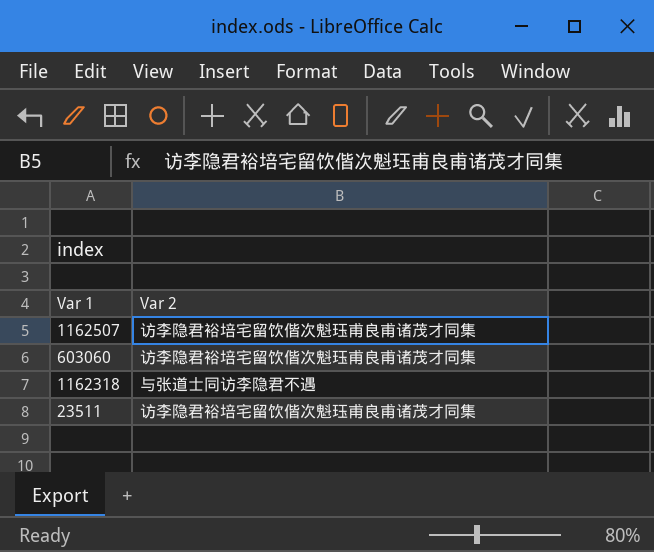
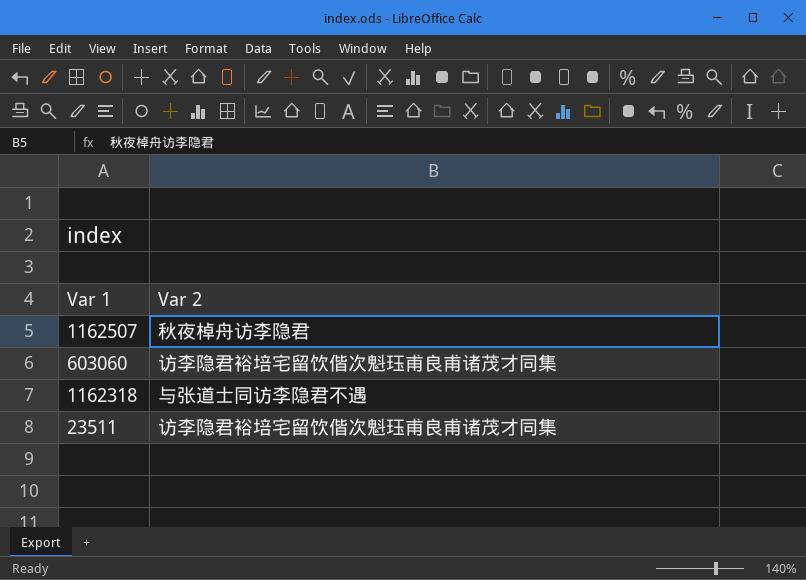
1162507 | Var 2: 访李隐君裕培宅留饮偕次魁珏甫良甫诸茂才同集 -> 秋夜棹舟访李隐君

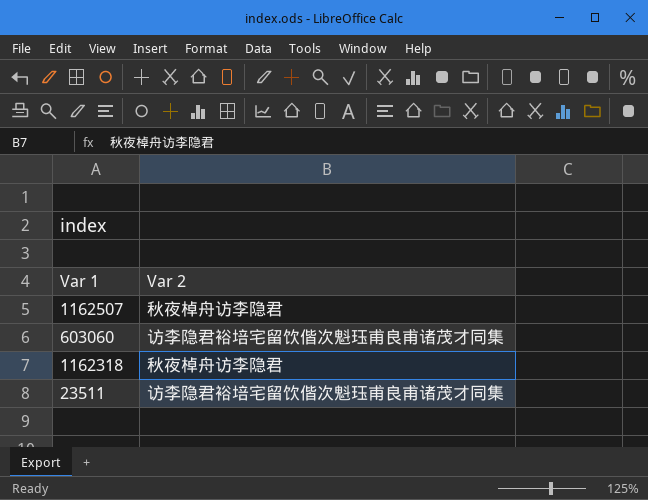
1162318 | Var 2: 与张道士同访李隐君不遇 -> 秋夜棹舟访李隐君

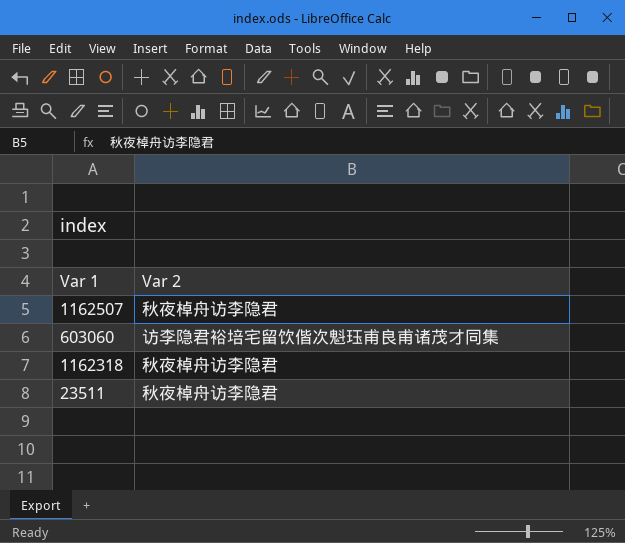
23511 | Var 2: 访李隐君裕培宅留饮偕次魁珏甫良甫诸茂才同集 -> 秋夜棹舟访李隐君

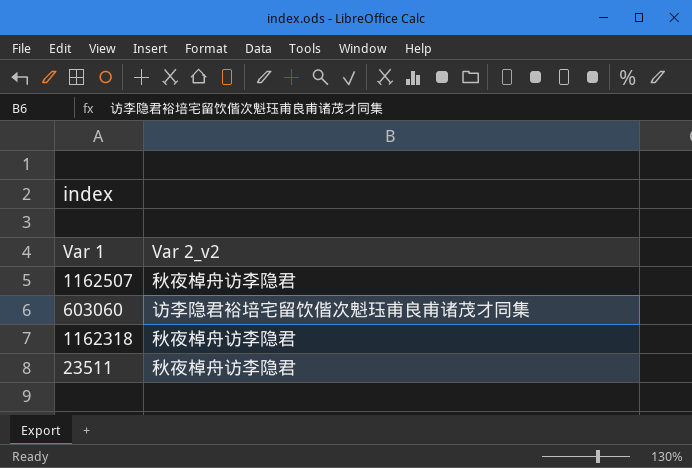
column name: Var 2 -> Var 2_v2

